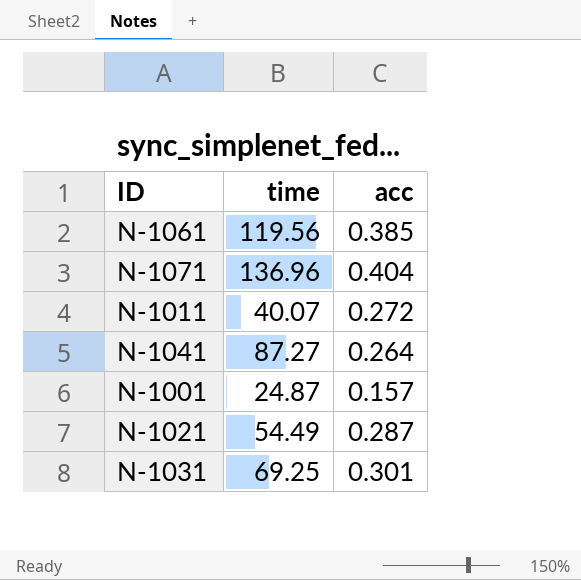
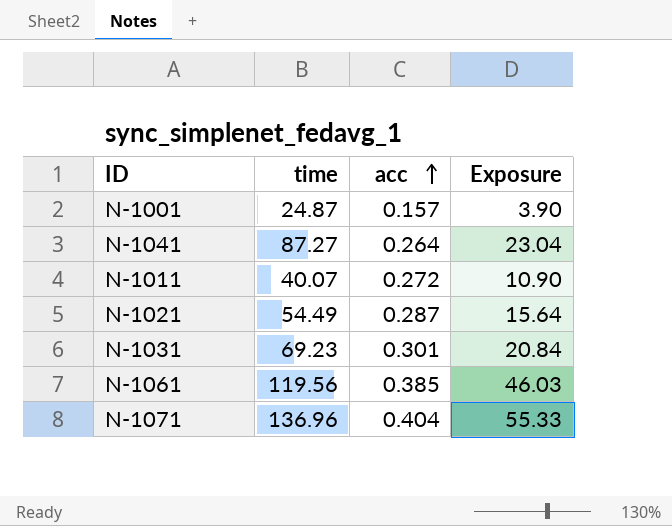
row order: none -> acc ascending
column Exposure | formula: none -> [time] * [acc]
N-1031 | time: 69.25 -> 69.23

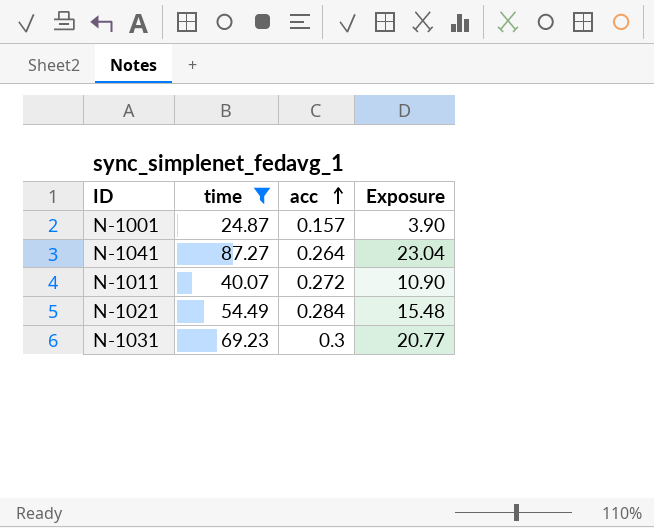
filter: none -> time <= 87.27
N-1021 | acc: 0.287 -> 0.284
N-1021 | Exposure: 15.64 -> 15.48
N-1031 | acc: 0.301 -> 0.3
N-1031 | Exposure: 20.84 -> 20.77

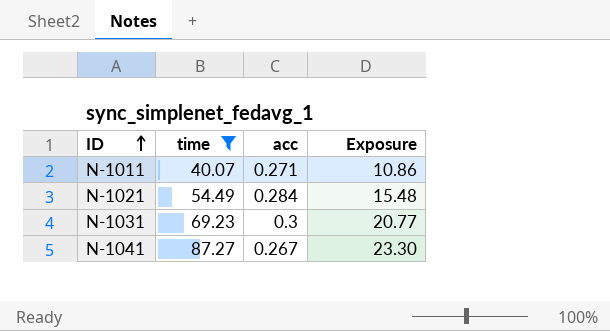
row order: acc ascending -> ID ascending
row N-1001: 24.87 | 0.157 | 3.90 -> none
N-1011 | acc: 0.272 -> 0.271
N-1011 | Exposure: 10.90 -> 10.86
N-1041 | acc: 0.264 -> 0.267
N-1041 | Exposure: 23.04 -> 23.30

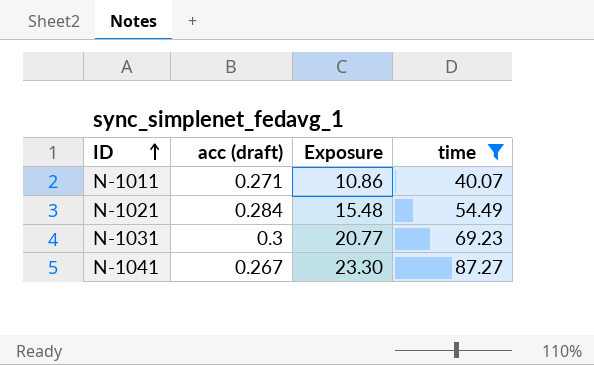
column name: acc -> acc (draft)
column time | position: 2 -> 4

